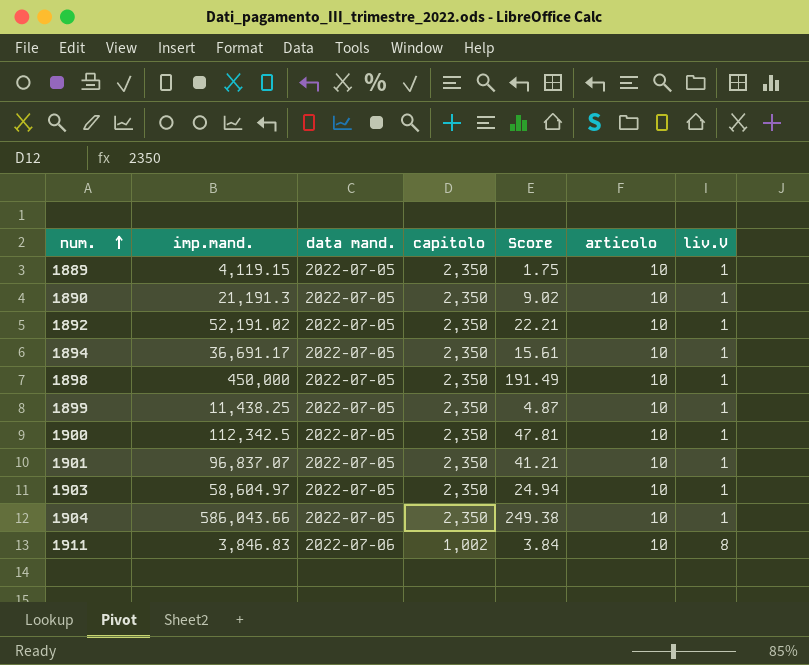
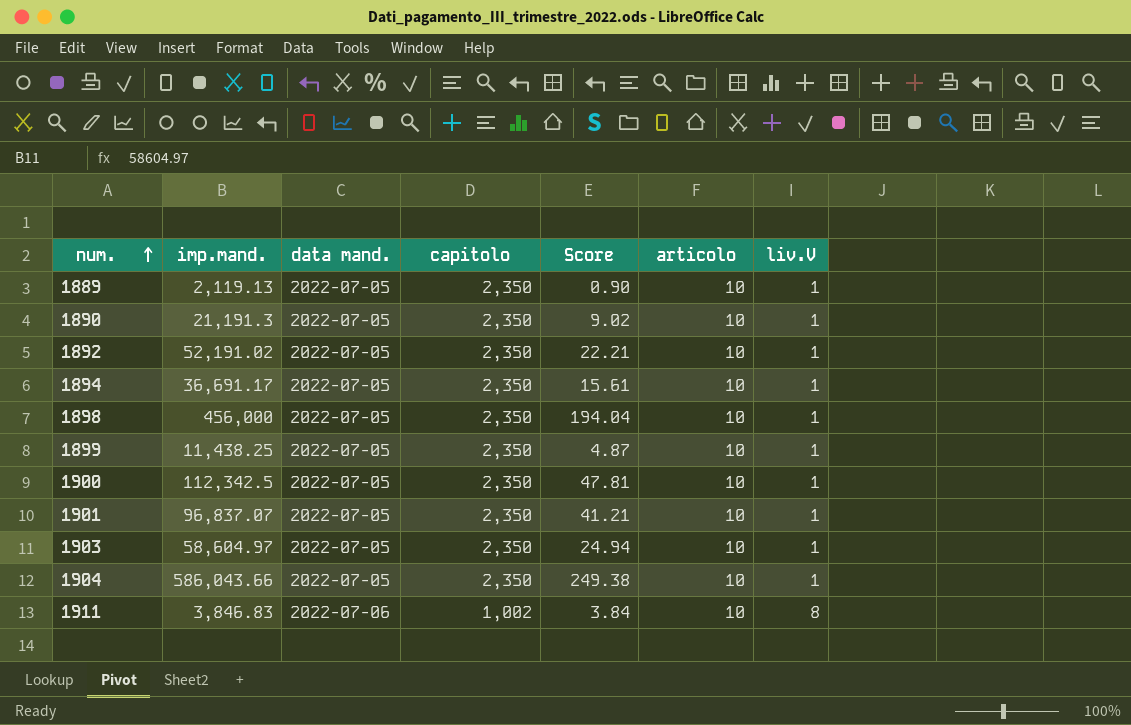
1889 | imp.mand.: 4,119.15 -> 2,119.13
1889 | Score: 1.75 -> 0.90
1898 | imp.mand.: 450,000 -> 456,000
1898 | Score: 191.49 -> 194.04

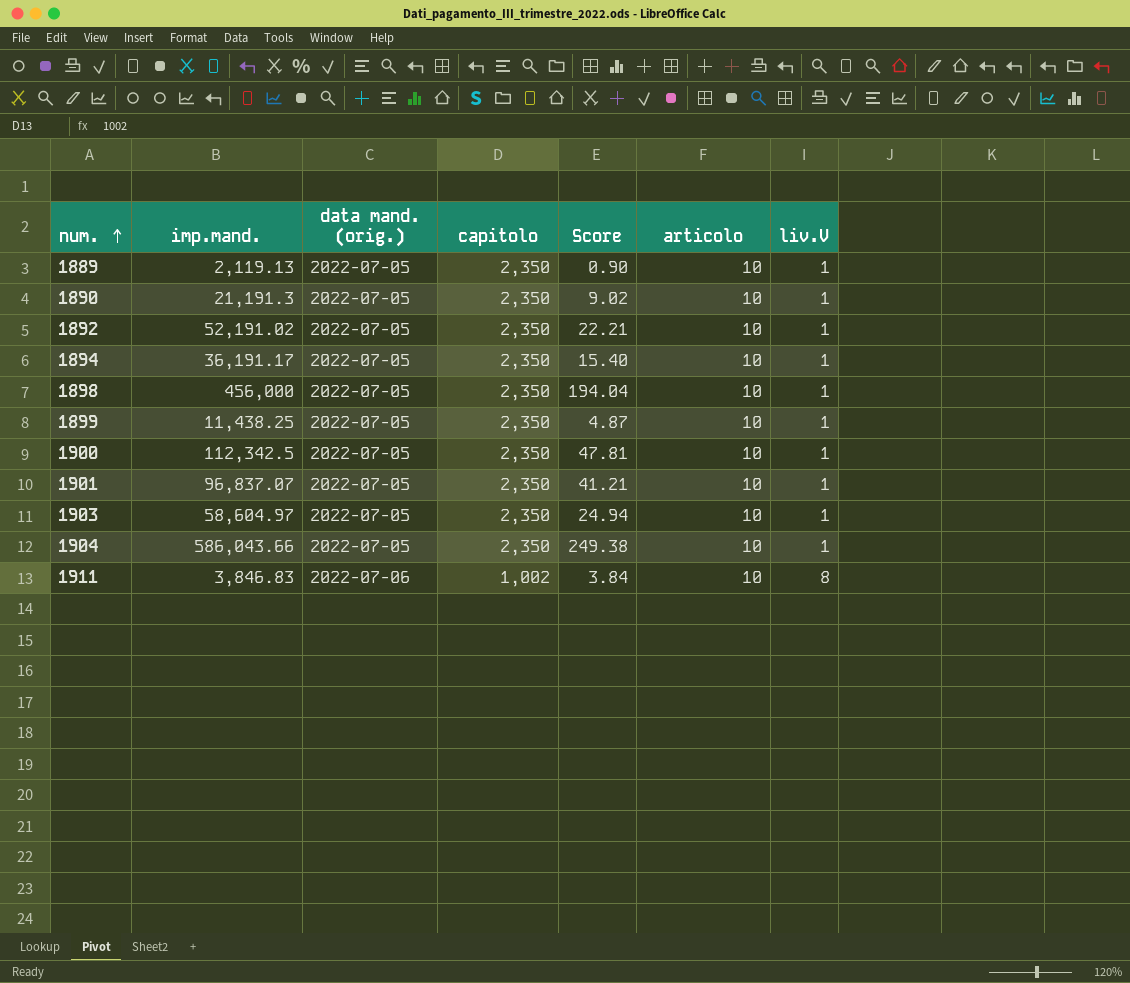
column name: data mand. -> data mand. (orig.)
1894 | imp.mand.: 36,691.17 -> 36,191.17
1894 | Score: 15.61 -> 15.40

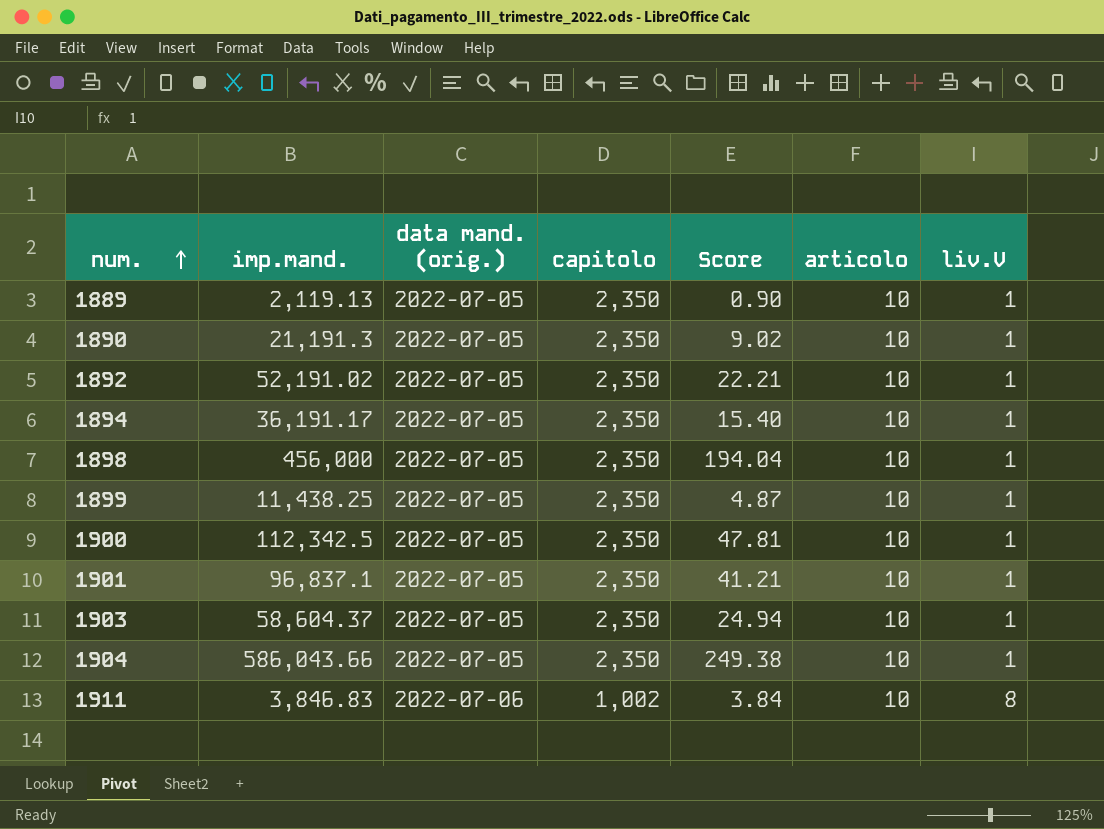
1901 | imp.mand.: 96,837.07 -> 96,837.1
1903 | imp.mand.: 58,604.97 -> 58,604.37

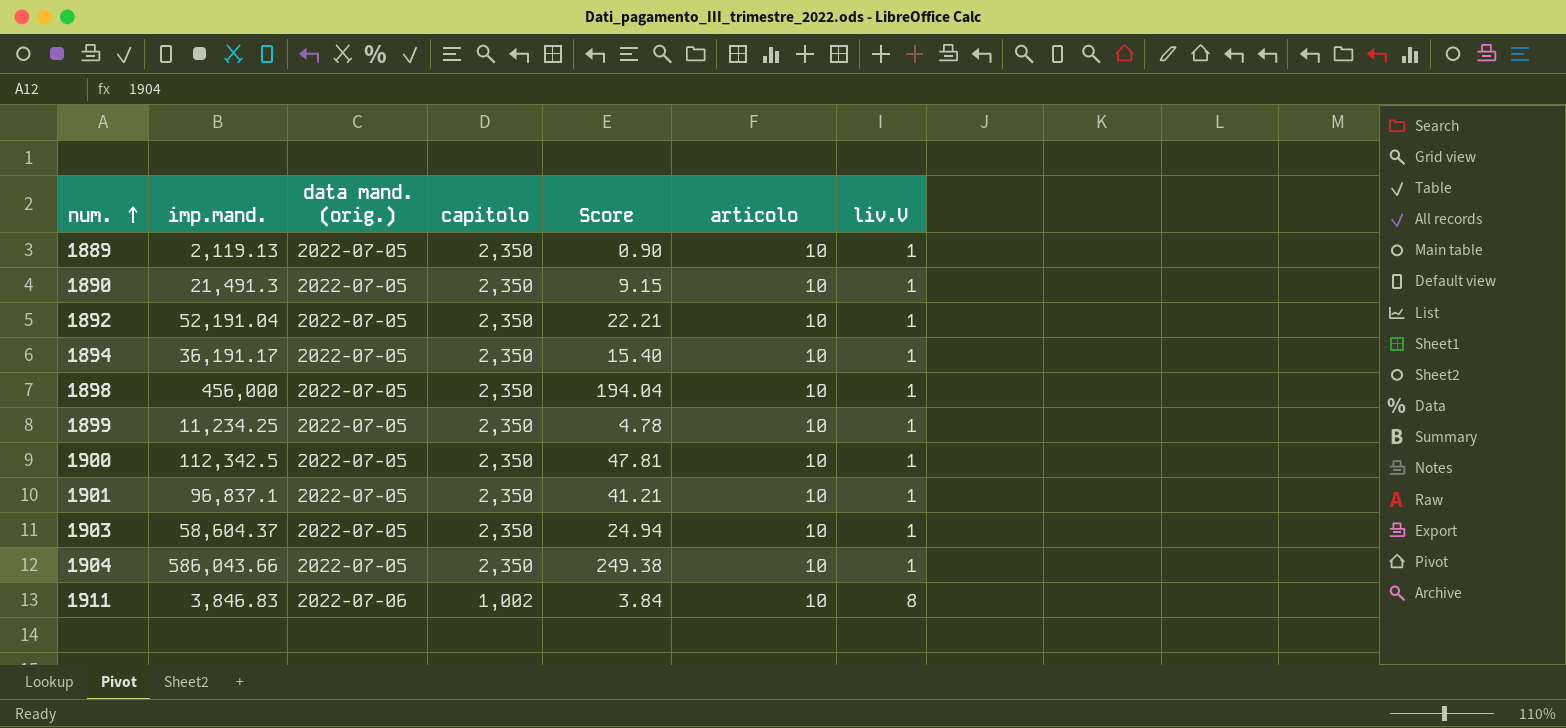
1890 | imp.mand.: 21,191.3 -> 21,491.3
1890 | Score: 9.02 -> 9.15
1892 | imp.mand.: 52,191.02 -> 52,191.04
1899 | imp.mand.: 11,438.25 -> 11,234.25
1899 | Score: 4.87 -> 4.78

